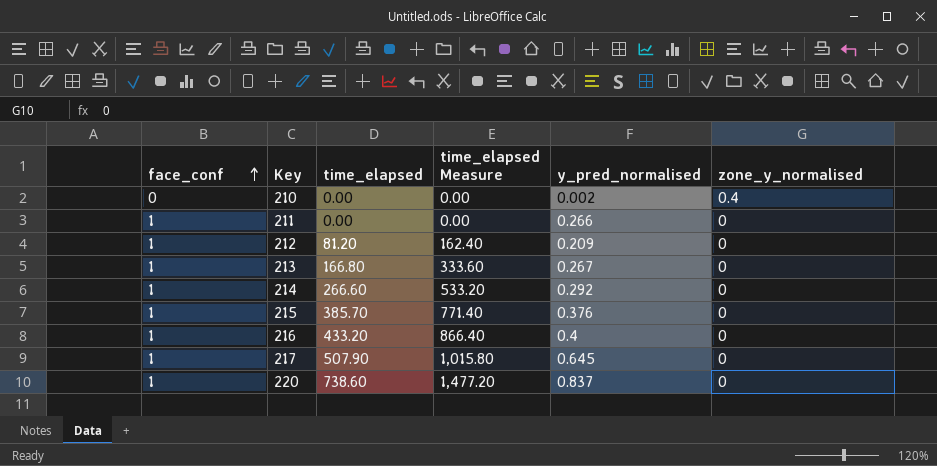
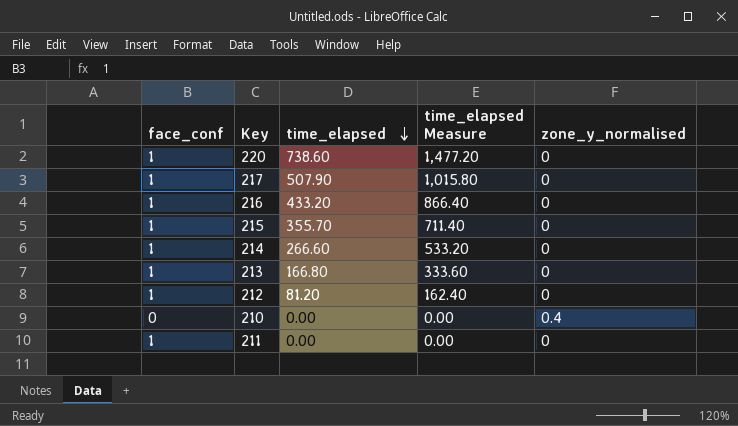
row order: face_conf ascending -> time_elapsed descending
column y_pred_normalised | position: 5 -> none
215 | time_elapsed: 385.70 -> 355.70
215 | time_elapsed Measure: 771.40 -> 711.40

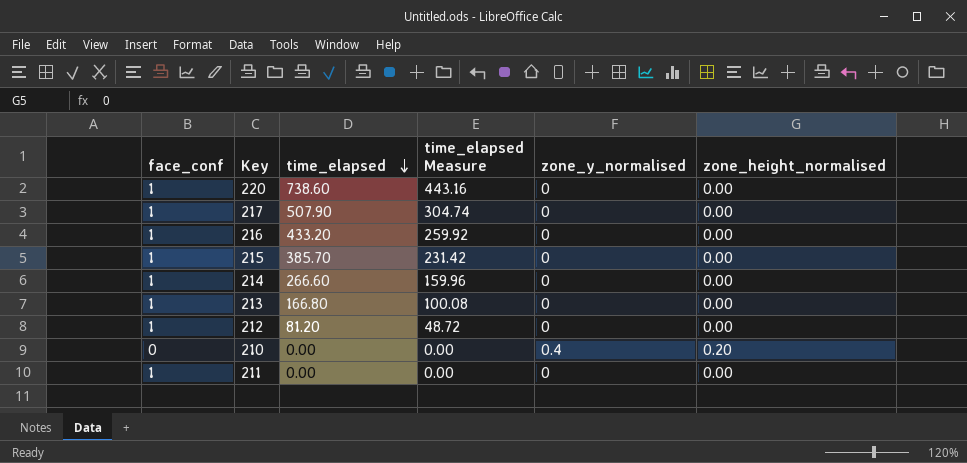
column time_elapsed Measure | formula: [time_elapsed] * 2 -> [time_elapsed] * 0.6
column zone_height_normalised | position: none -> 6
215 | time_elapsed: 355.70 -> 385.70

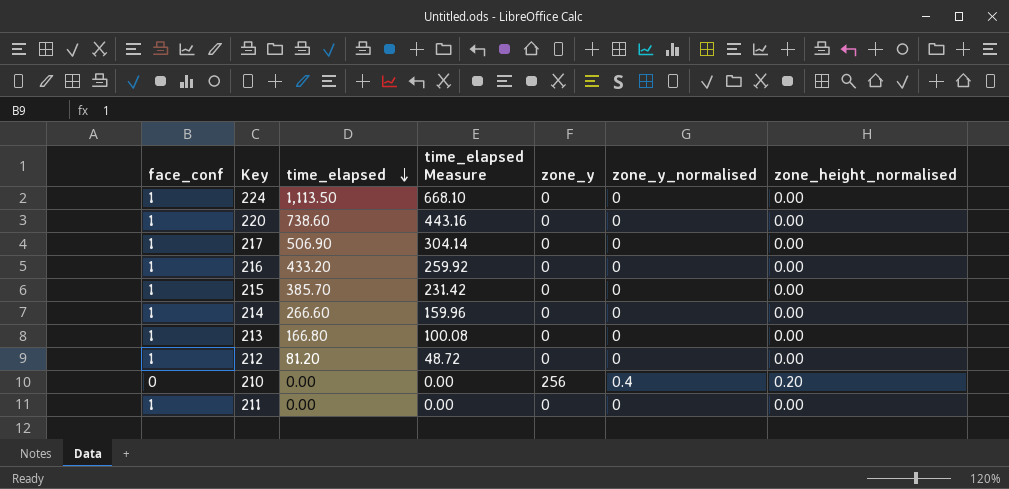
column zone_y | position: none -> 5
row 224: none -> 1 | 1,113.50 | 668.10 | 0 | 0 | 0.00
217 | time_elapsed: 507.90 -> 506.90
217 | time_elapsed Measure: 304.74 -> 304.14

